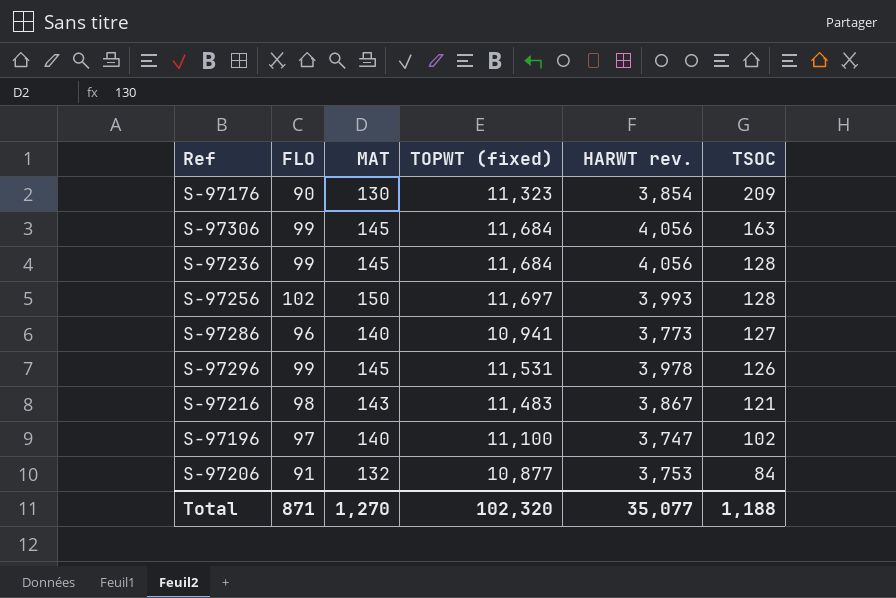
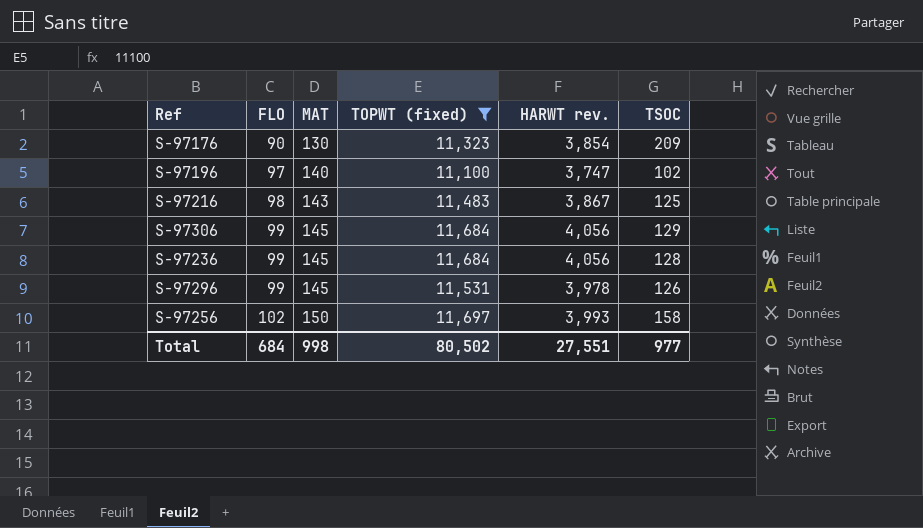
filter: none -> TOPWT (fixed) >= 11,100
row order: TSOC descending -> FLO ascending
S-97216 | TSOC: 121 -> 125
S-97306 | TSOC: 163 -> 129
S-97256 | TSOC: 128 -> 158
Total | FLO: 871 -> 684
Total | MAT: 1,270 -> 998
Total | TOPWT (fixed): 102,320 -> 80,502
Total | HARWT rev.: 35,077 -> 27,551
Total | TSOC: 1,188 -> 977

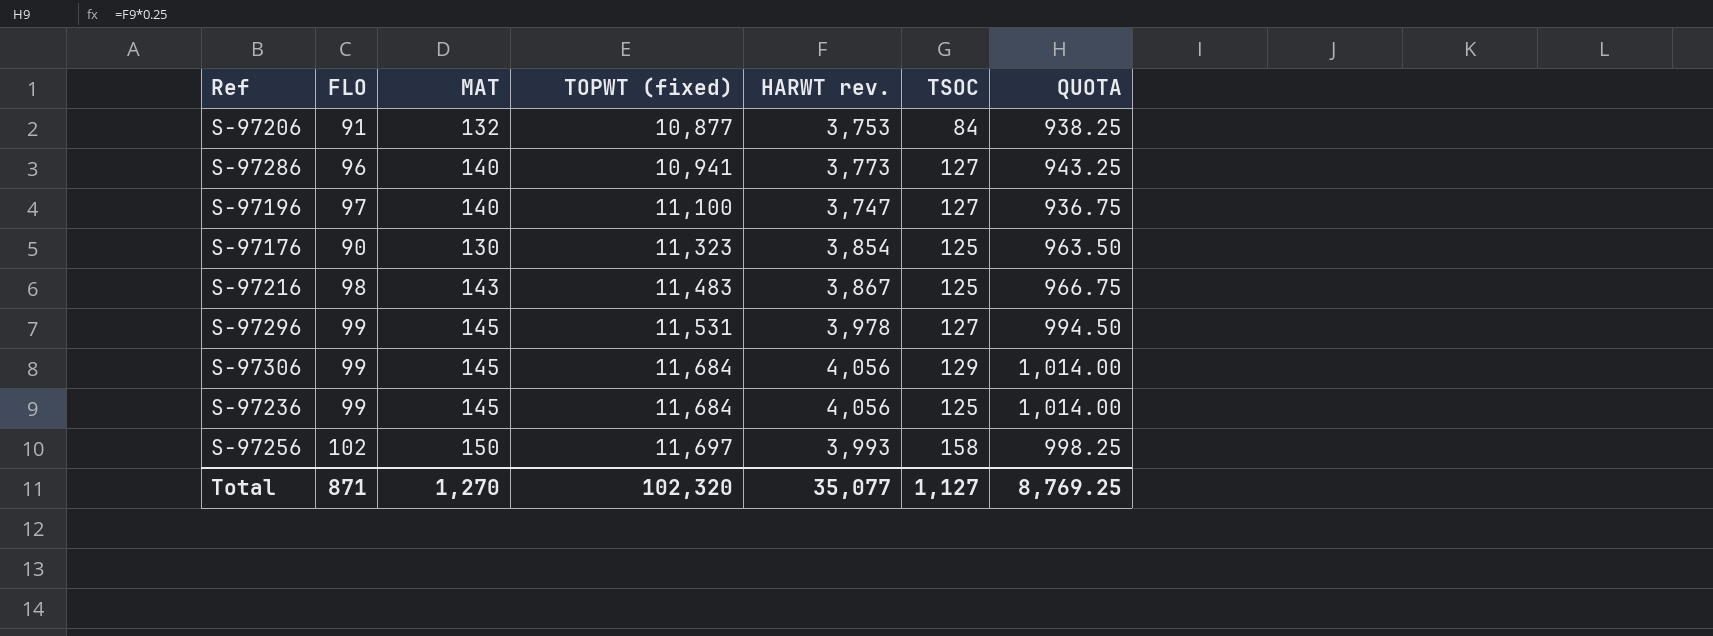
filter: TOPWT (fixed) >= 11,100 -> none
row order: FLO ascending -> TOPWT (fixed) ascending
column QUOTA | formula: none -> [HARWT rev.] * 0.25
S-97196 | TSOC: 102 -> 127
S-97176 | TSOC: 209 -> 125
S-97296 | TSOC: 126 -> 127
S-97236 | TSOC: 128 -> 125
Total | FLO: 684 -> 871
Total | MAT: 998 -> 1,270
Total | TOPWT (fixed): 80,502 -> 102,320
Total | HARWT rev.: 27,551 -> 35,077
Total | TSOC: 977 -> 1,127

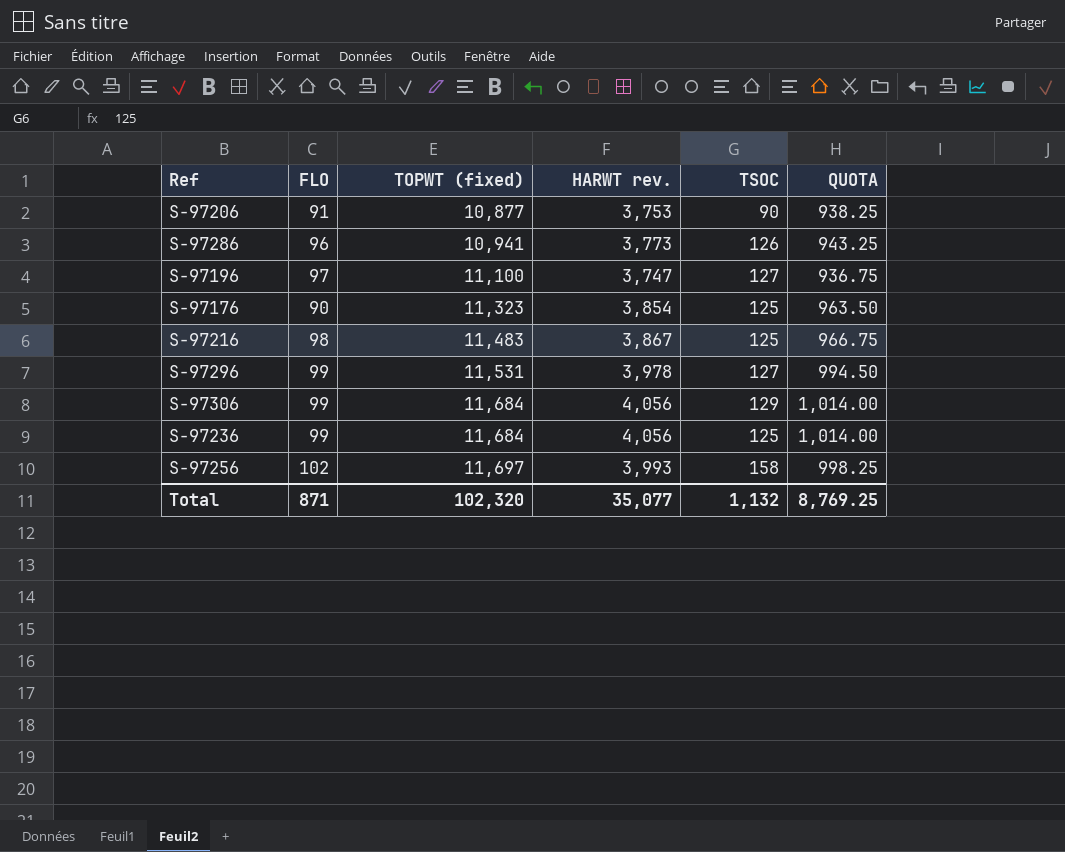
column MAT | position: 3 -> none
S-97206 | TSOC: 84 -> 90
S-97286 | TSOC: 127 -> 126
Total | TSOC: 1,127 -> 1,132

